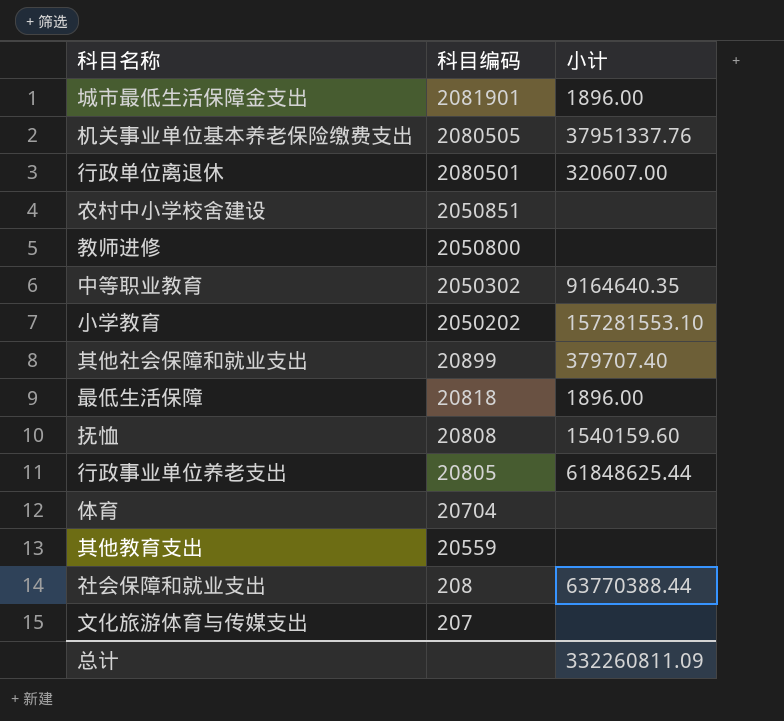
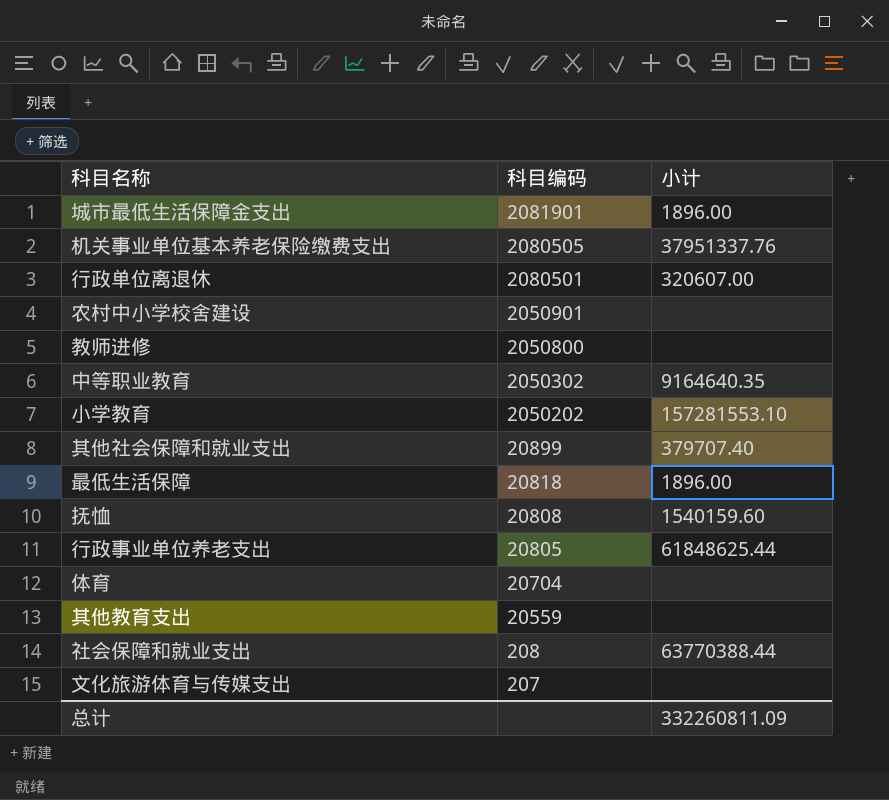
农村中小学校舍建设 | 科目编码: 2050851 -> 2050901

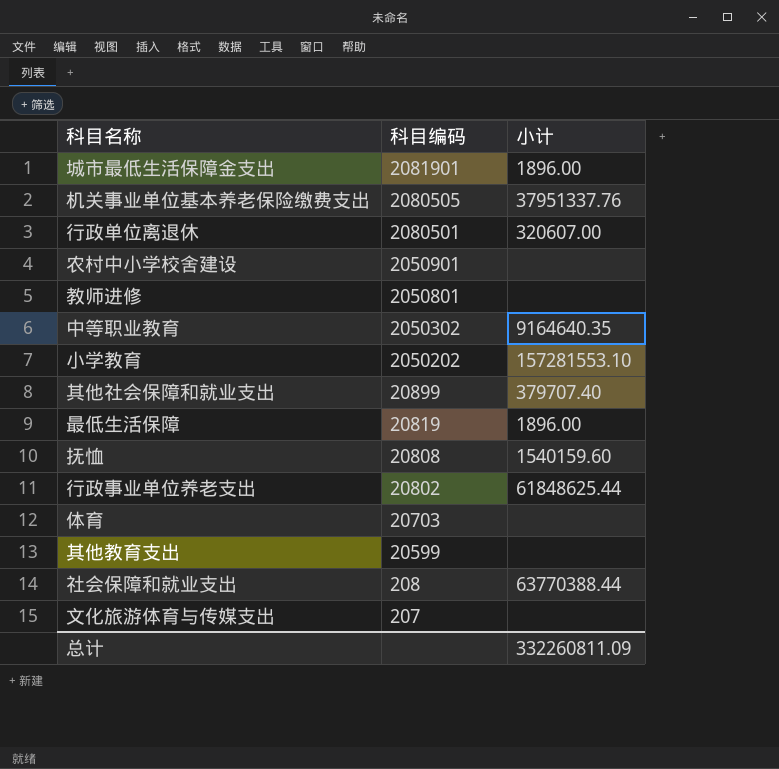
教师进修 | 科目编码: 2050800 -> 2050801
最低生活保障 | 科目编码: 20818 -> 20819
行政事业单位养老支出 | 科目编码: 20805 -> 20802
体育 | 科目编码: 20704 -> 20703
其他教育支出 | 科目编码: 20559 -> 20599

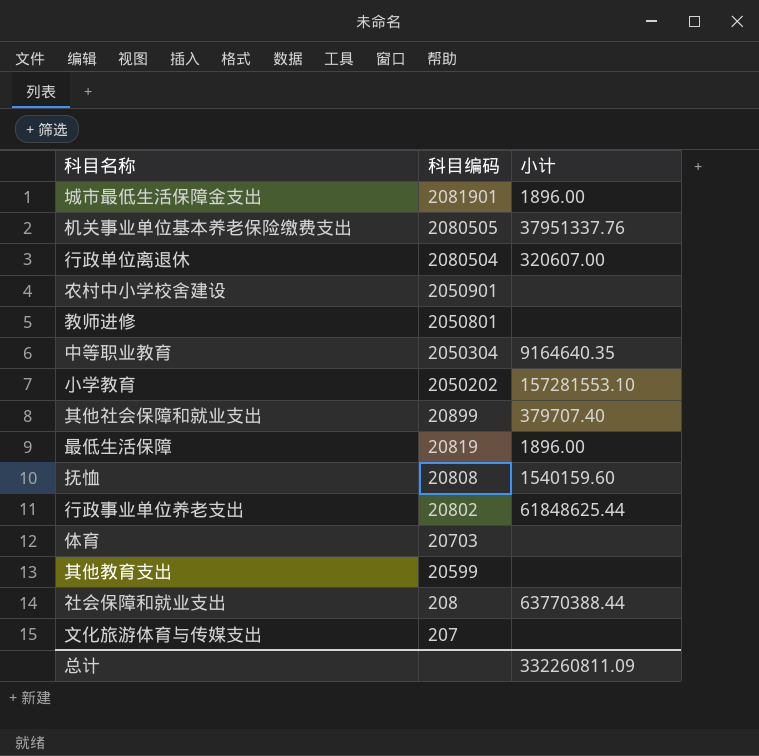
行政单位离退休 | 科目编码: 2080501 -> 2080504
中等职业教育 | 科目编码: 2050302 -> 2050304

